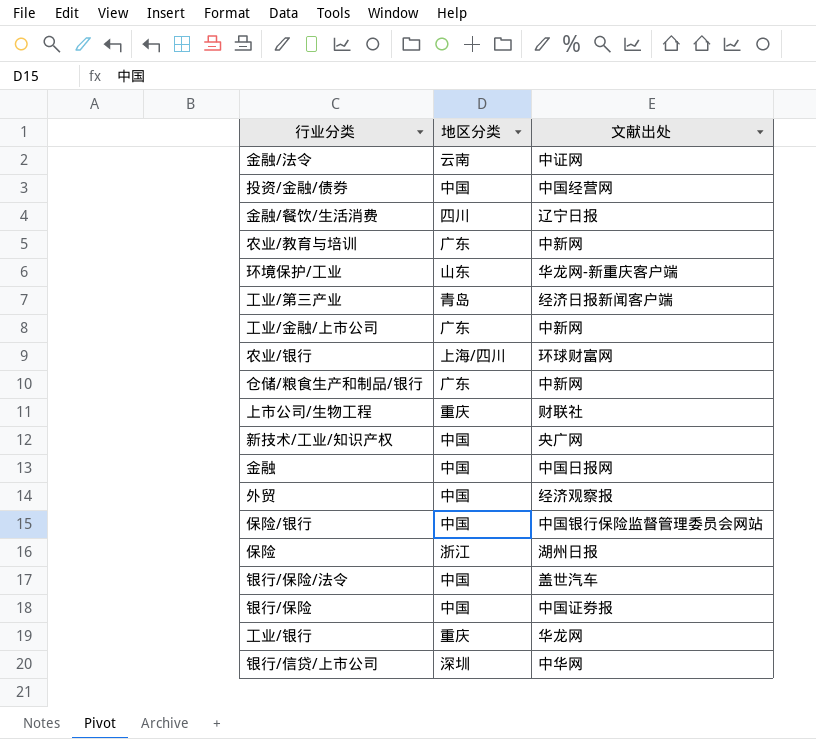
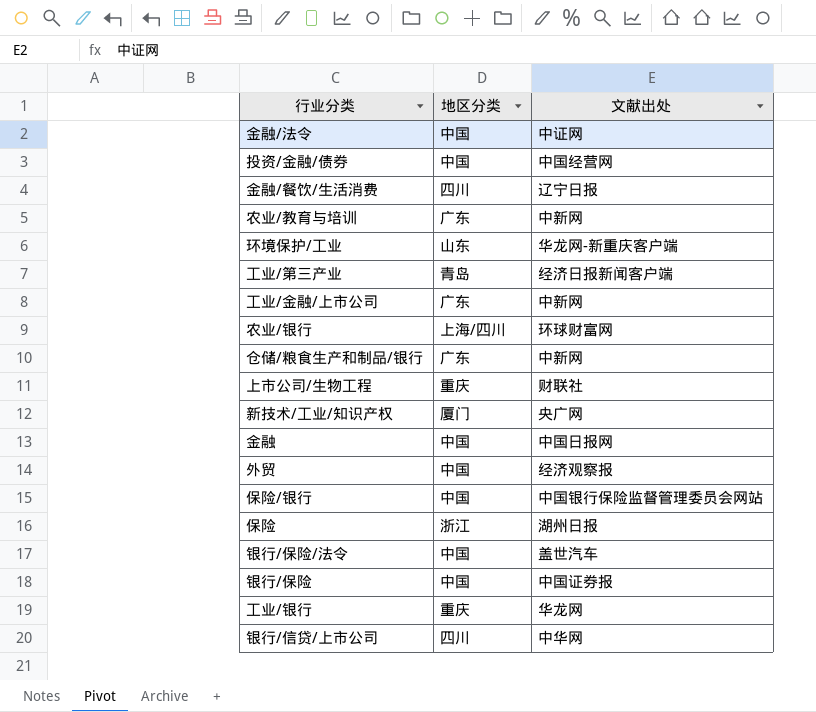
金融/法令 | 地区分类: 云南 -> 中国
新技术/工业/知识产权 | 地区分类: 中国 -> 厦门
银行/信贷/上市公司 | 地区分类: 深圳 -> 四川

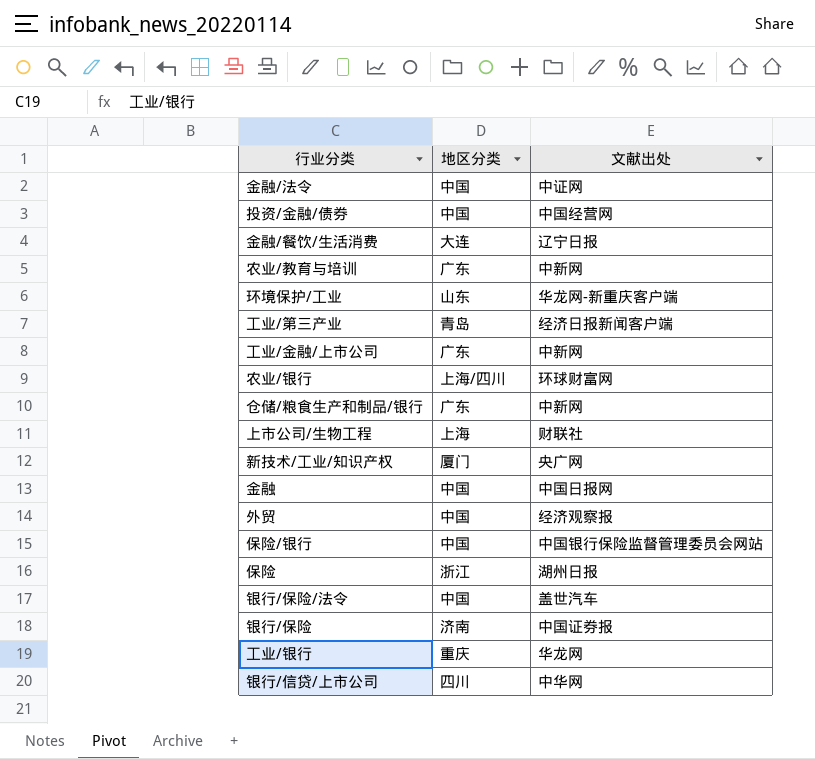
金融/餐饮/生活消费 | 地区分类: 四川 -> 大连
上市公司/生物工程 | 地区分类: 重庆 -> 上海
银行/保险 | 地区分类: 中国 -> 济南

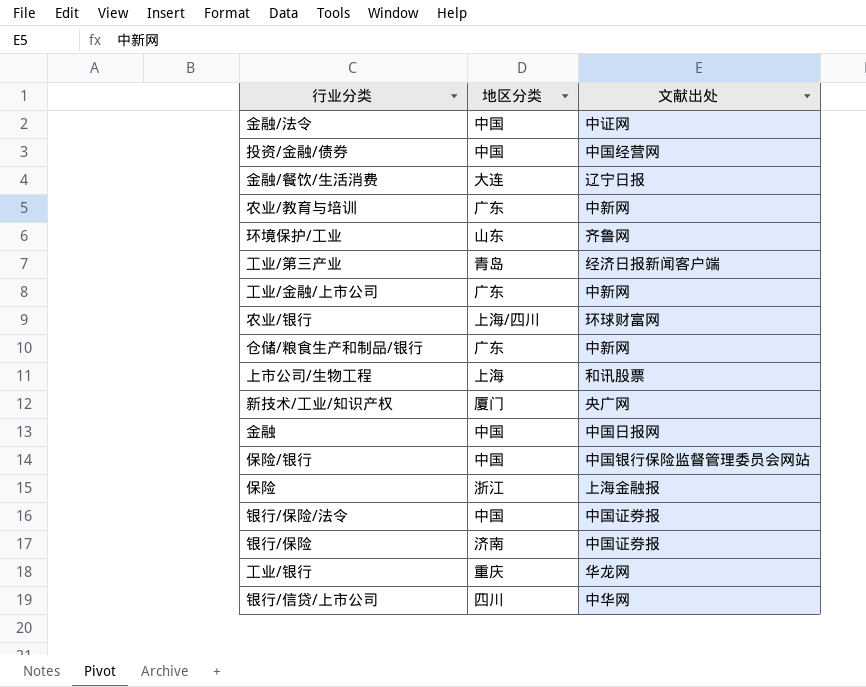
row 外贸: 中国 | 经济观察报 -> none
环境保护/工业 | 文献出处: 华龙网-新重庆客户端 -> 齐鲁网
上市公司/生物工程 | 文献出处: 财联社 -> 和讯股票
保险 | 文献出处: 湖州日报 -> 上海金融报
银行/保险/法令 | 文献出处: 盖世汽车 -> 中国证券报

